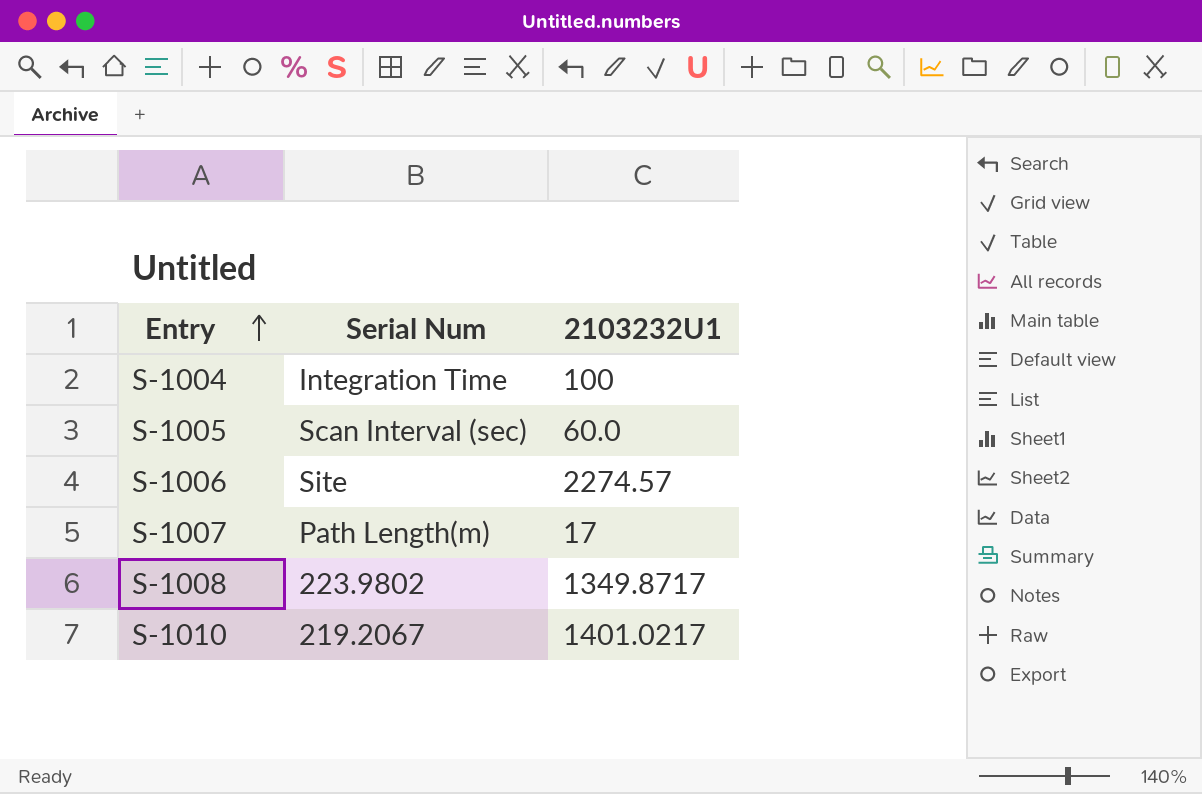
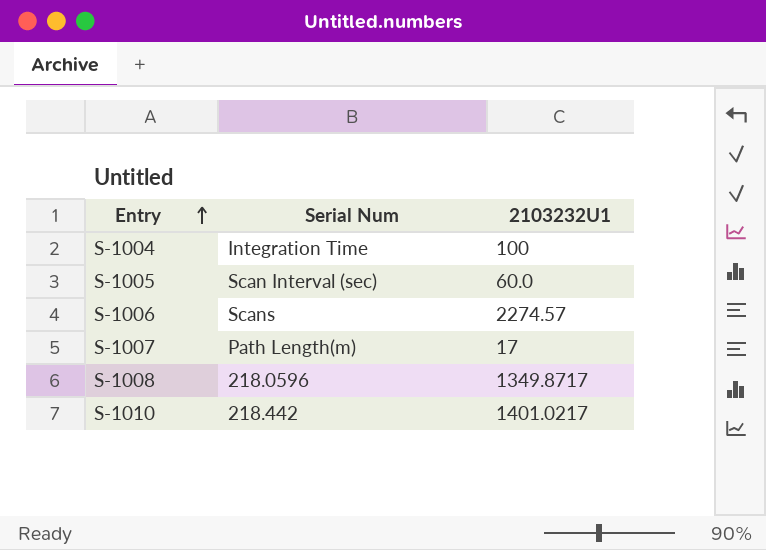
S-1006 | Serial Num: Site -> Scans
S-1008 | Serial Num: 223.9802 -> 218.0596
S-1010 | Serial Num: 219.2067 -> 218.442

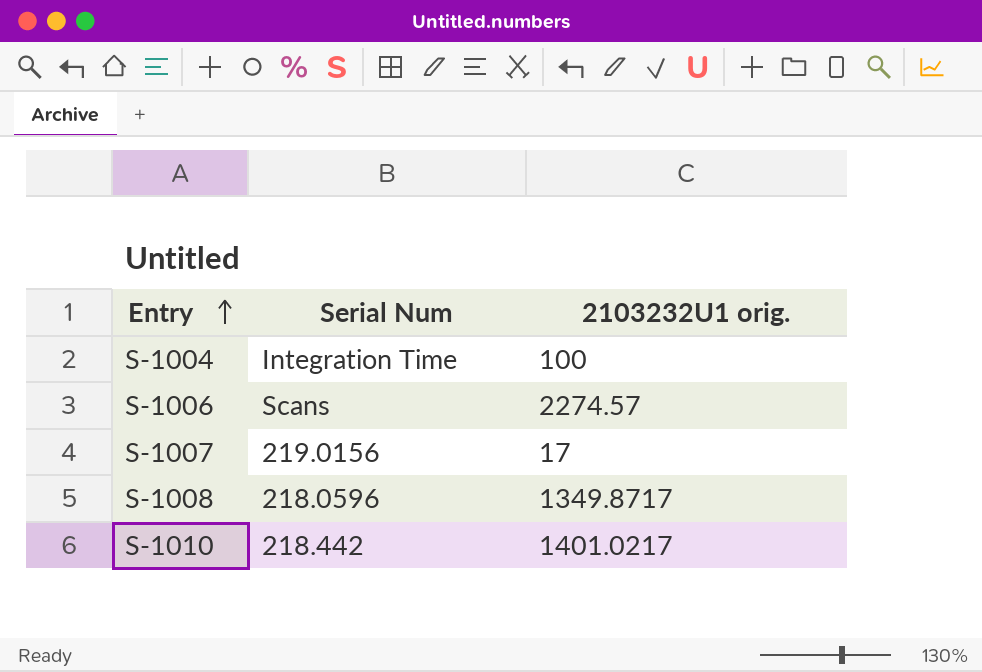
column name: 2103232U1 -> 2103232U1 orig.
row S-1005: Scan Interval (sec) | 60.0 -> none
S-1007 | Serial Num: Path Length(m) -> 219.0156

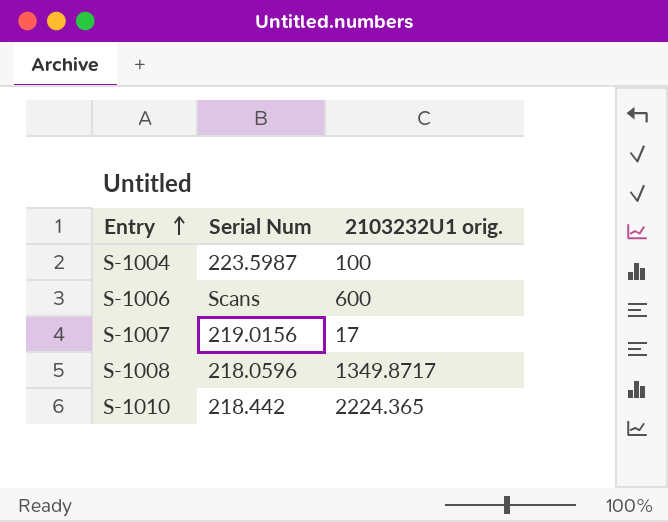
S-1004 | Serial Num: Integration Time -> 223.5987
S-1006 | 2103232U1 orig.: 2274.57 -> 600
S-1010 | 2103232U1 orig.: 1401.0217 -> 2224.365

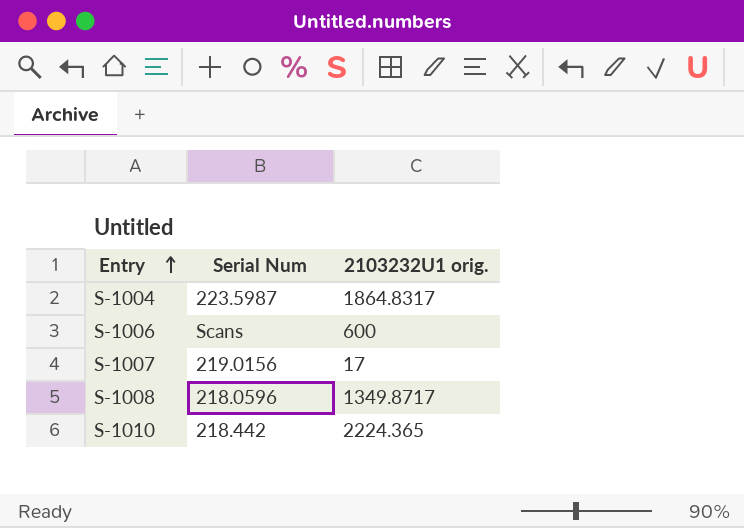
S-1004 | 2103232U1 orig.: 100 -> 1864.8317

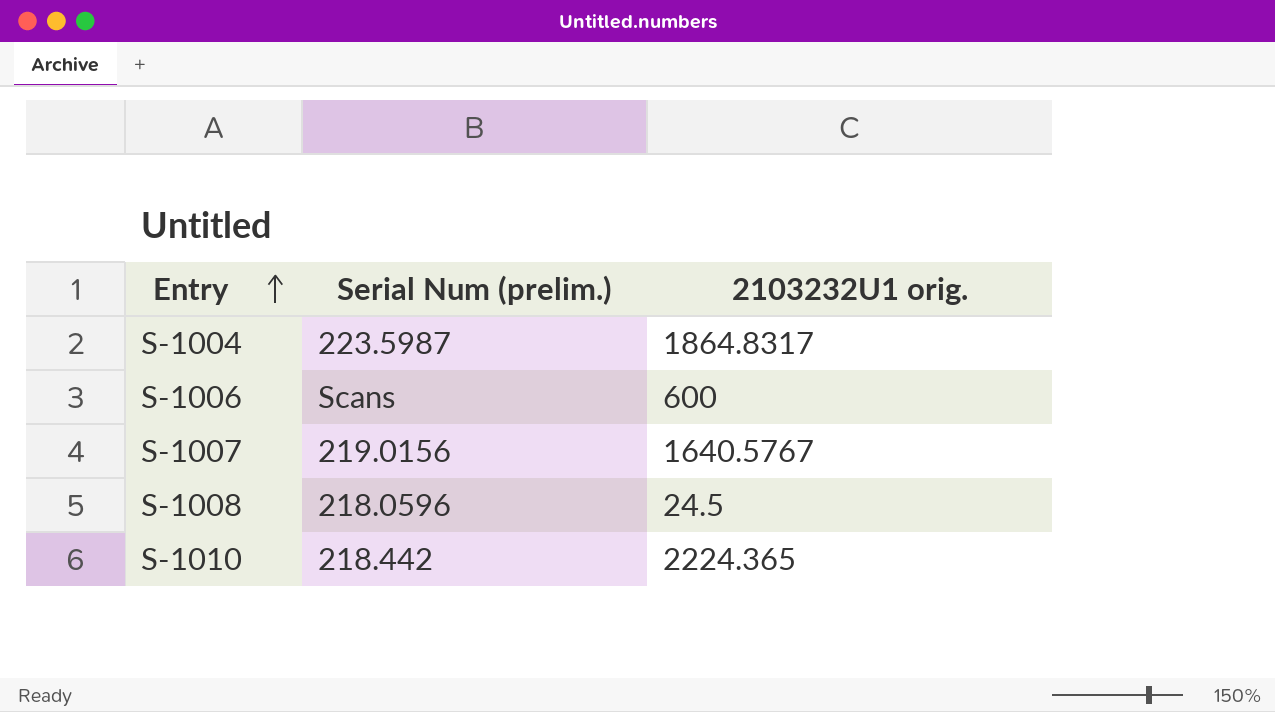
column name: Serial Num -> Serial Num (prelim.)
S-1007 | 2103232U1 orig.: 17 -> 1640.5767
S-1008 | 2103232U1 orig.: 1349.8717 -> 24.5

